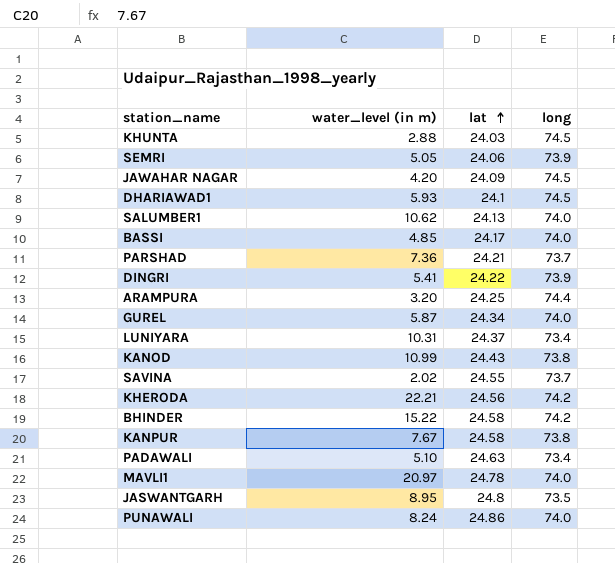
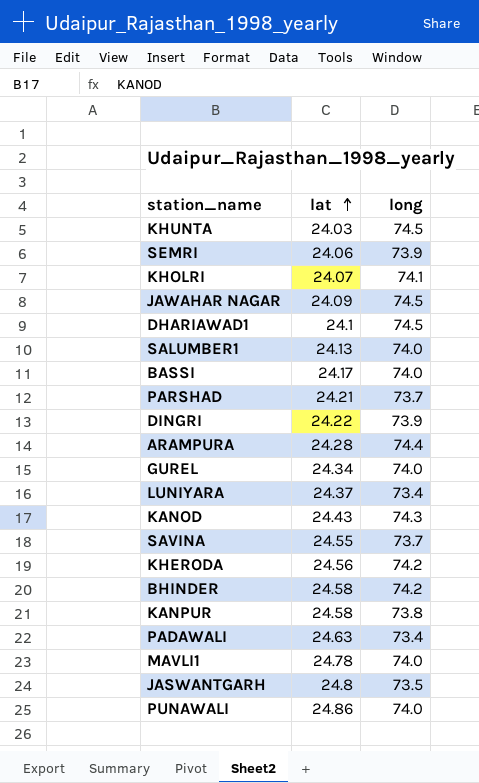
column water_level (in m) | position: 2 -> none
row KHOLRI: none -> 24.07 | 74.1
ARAMPURA | lat: 24.25 -> 24.28
KANOD | long: 73.8 -> 74.3

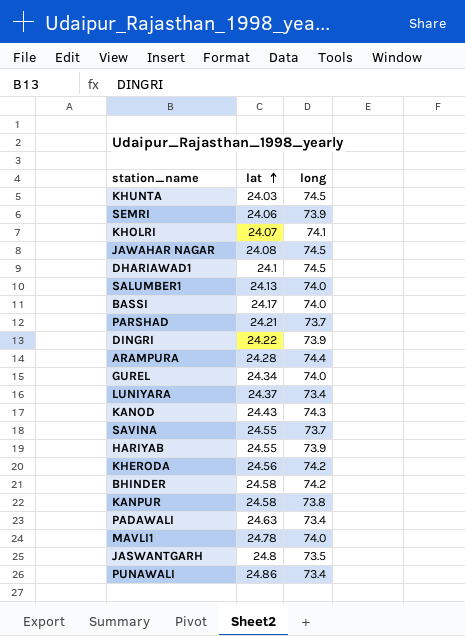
JAWAHAR NAGAR | lat: 24.09 -> 24.08
row HARIYAB: none -> 24.55 | 73.9
PUNAWALI | long: 74.0 -> 73.4

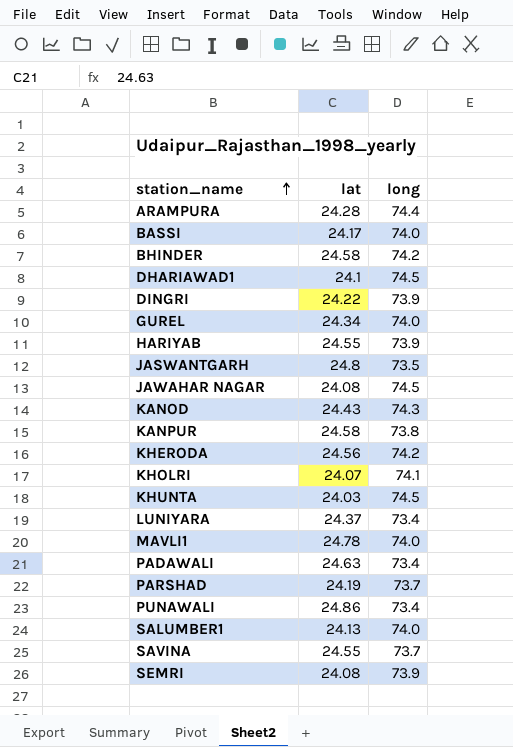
row order: lat ascending -> station_name ascending
PARSHAD | lat: 24.21 -> 24.19
SEMRI | lat: 24.06 -> 24.08

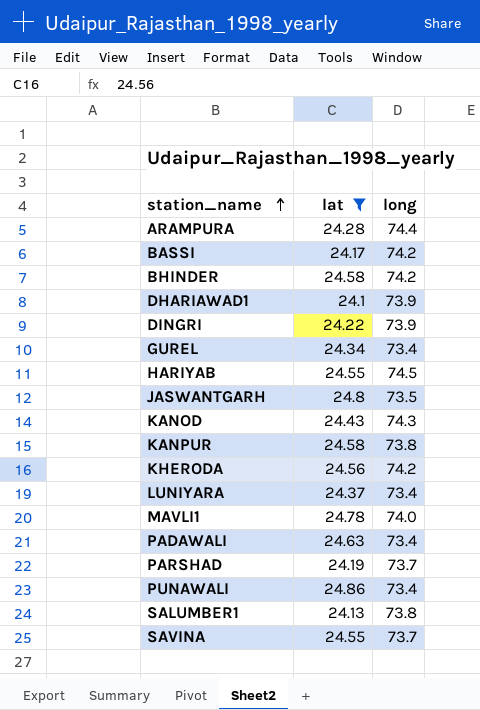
filter: none -> lat >= 24.1
BASSI | long: 74.0 -> 74.2
DHARIAWAD1 | long: 74.5 -> 73.9
GUREL | long: 74.0 -> 73.4
HARIYAB | long: 73.9 -> 74.5
SALUMBER1 | long: 74.0 -> 73.8

